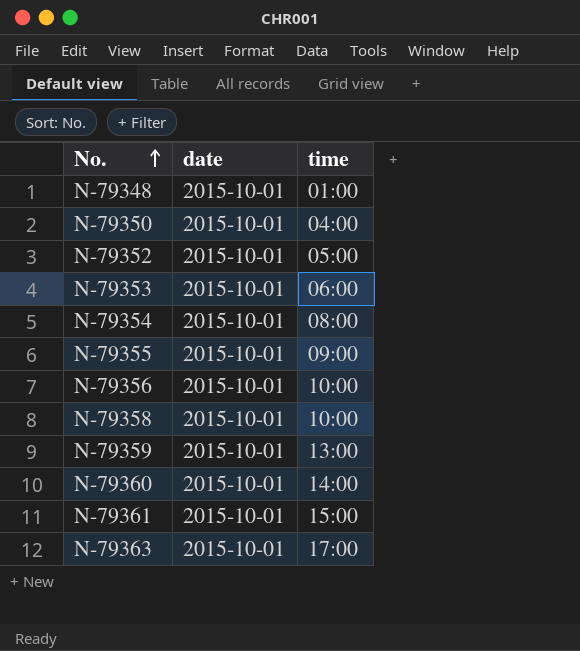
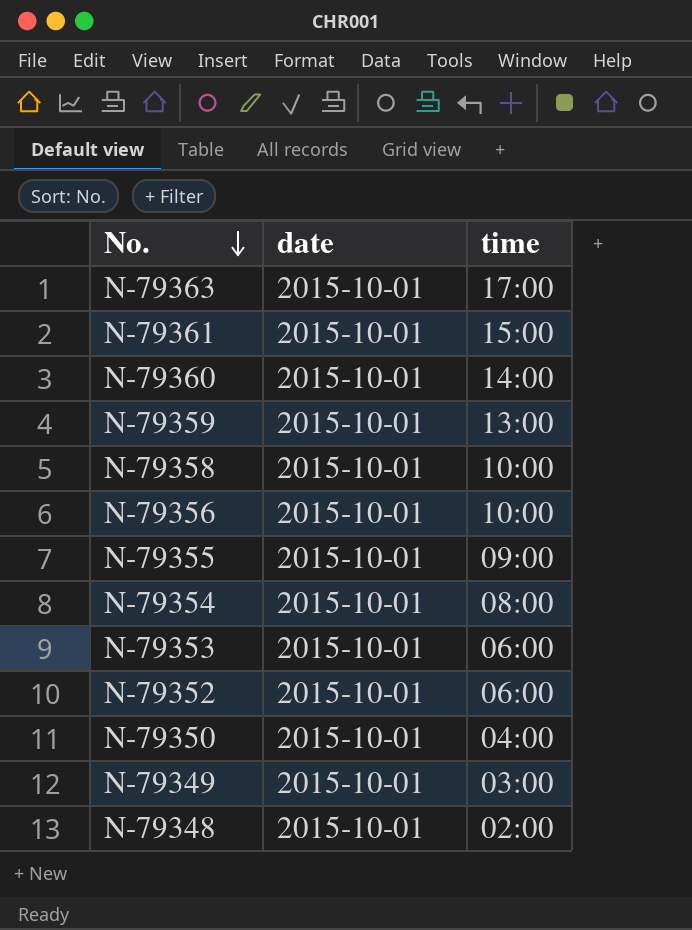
row order: No. ascending -> No. descending
N-79352 | time: 05:00 -> 06:00
row N-79349: none -> 2015-10-01 | 03:00
N-79348 | time: 01:00 -> 02:00

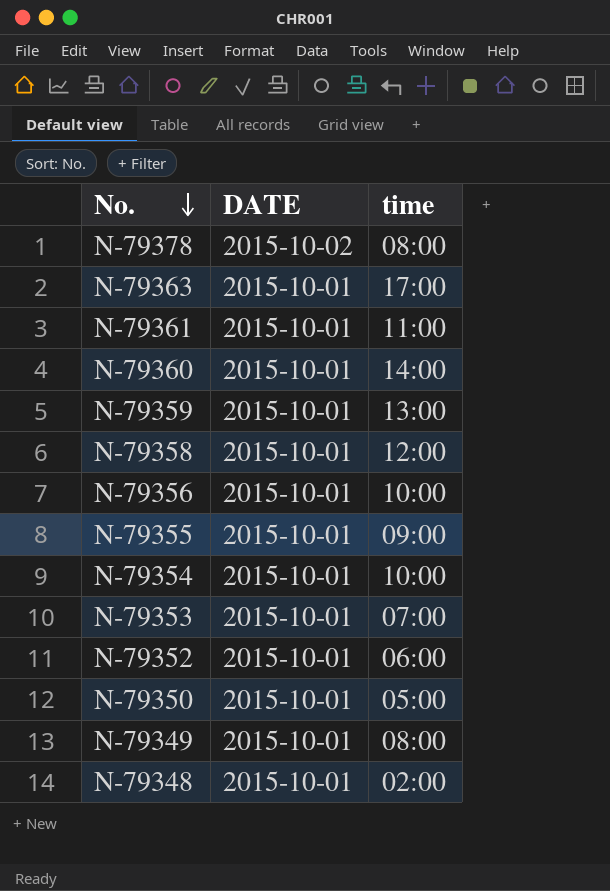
column name: date -> DATE
row N-79378: none -> 2015-10-02 | 08:00
N-79361 | time: 15:00 -> 11:00
N-79358 | time: 10:00 -> 12:00
N-79354 | time: 08:00 -> 10:00
N-79353 | time: 06:00 -> 07:00
N-79350 | time: 04:00 -> 05:00
N-79349 | time: 03:00 -> 08:00

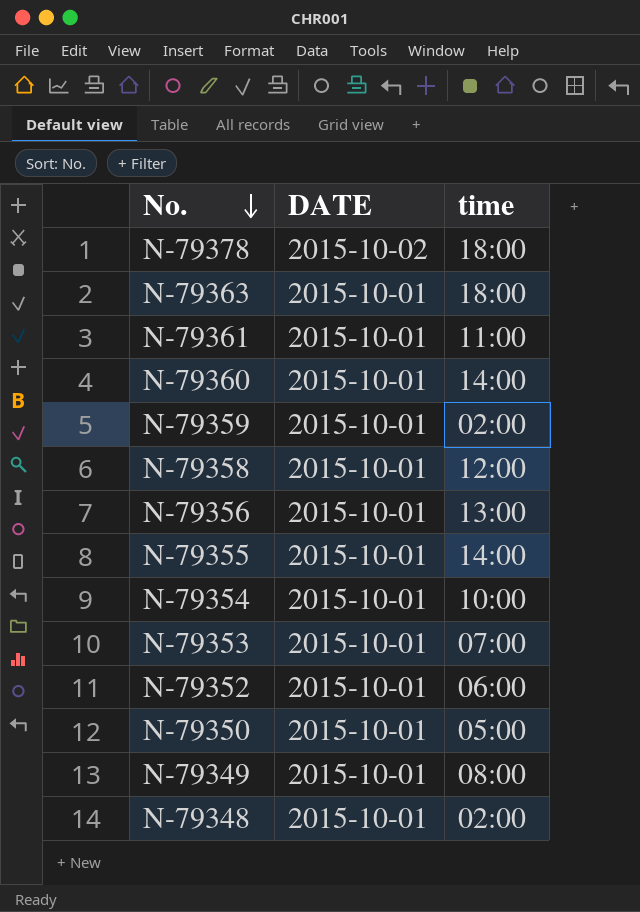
N-79378 | time: 08:00 -> 18:00
N-79363 | time: 17:00 -> 18:00
N-79359 | time: 13:00 -> 02:00
N-79356 | time: 10:00 -> 13:00
N-79355 | time: 09:00 -> 14:00

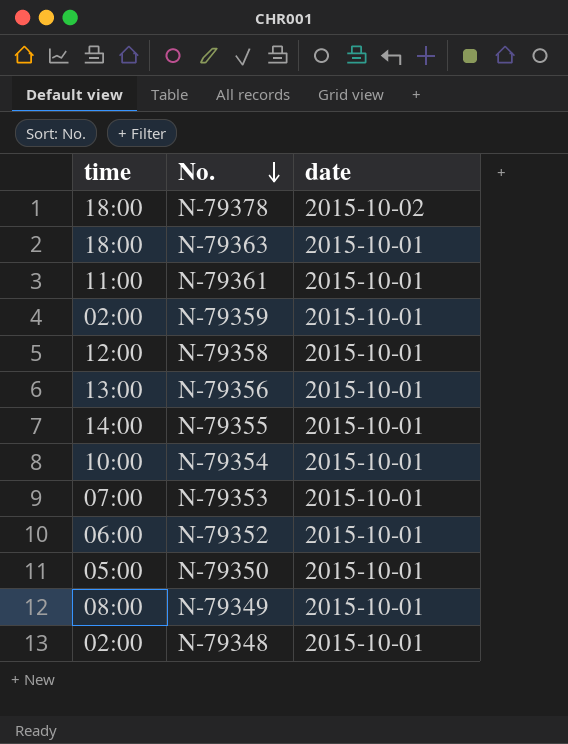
column time | position: 3 -> 1
column name: DATE -> date
row N-79360: 2015-10-01 | 14:00 -> none

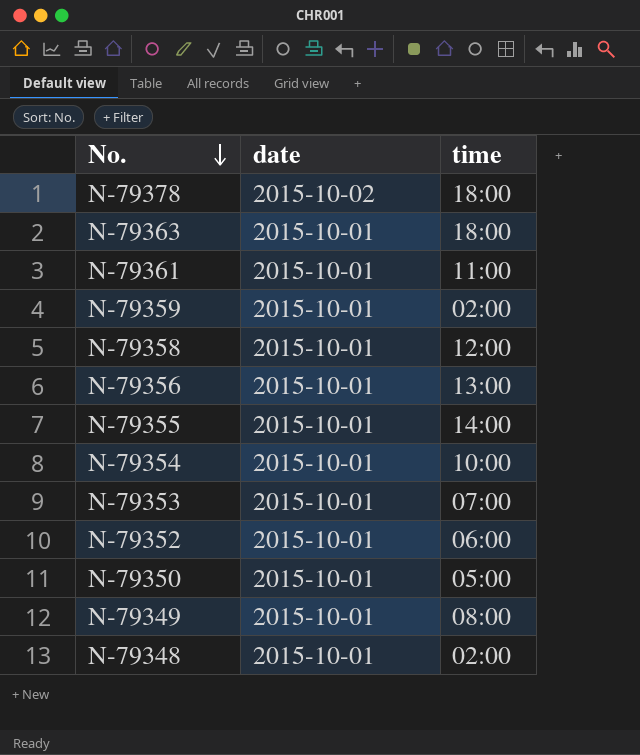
column time | position: 1 -> 3

